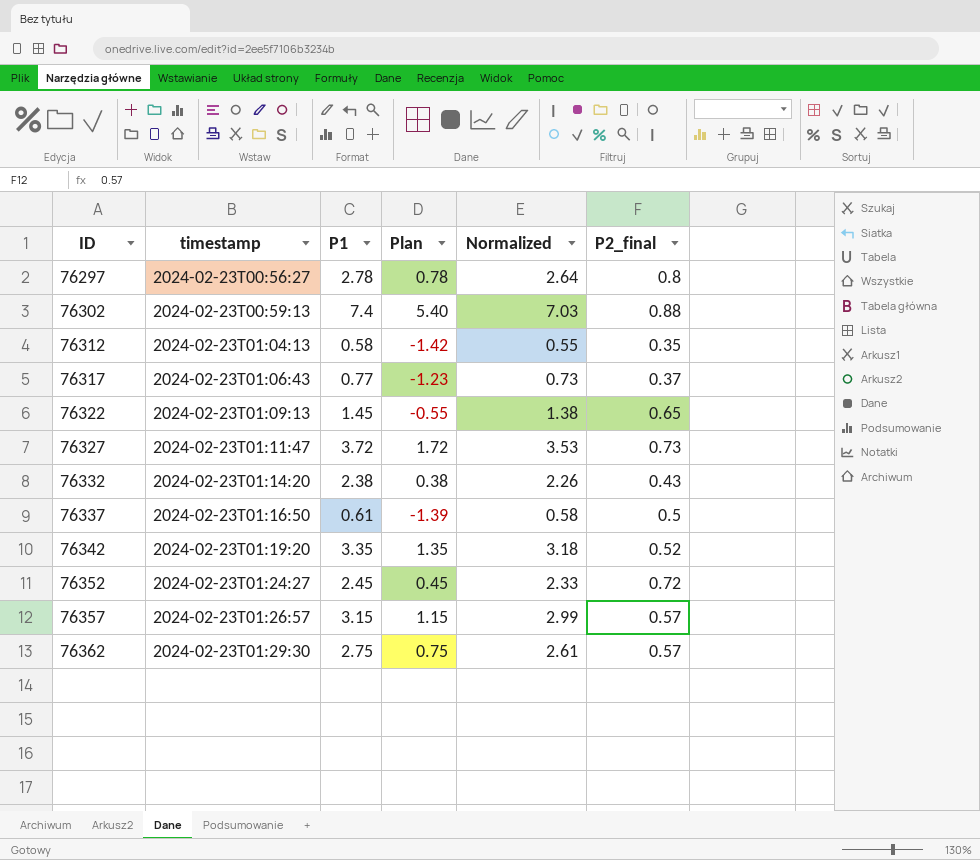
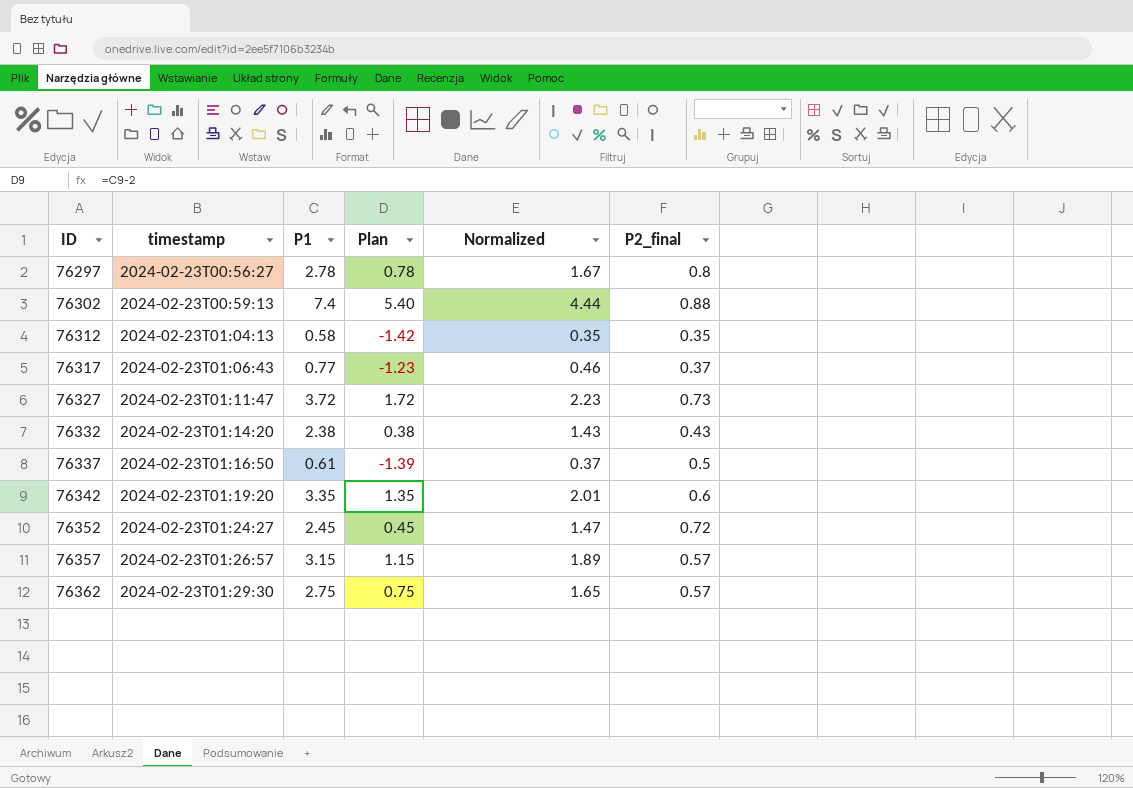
column Normalized | formula: [P1] * 0.95 -> [P1] * 0.6
row 76322: 2024-02-23T01:09:13 | 1.45 | -0.55 | 1.38 | 0.65 -> none
76342 | P2_final: 0.52 -> 0.6

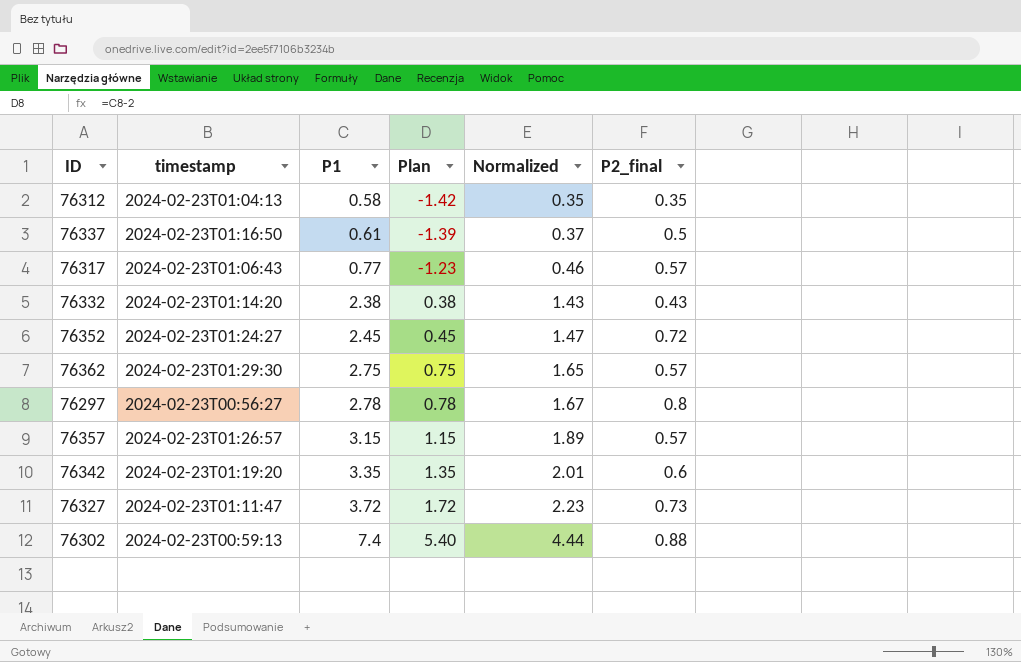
row order: ID ascending -> P1 ascending
76317 | P2_final: 0.37 -> 0.57

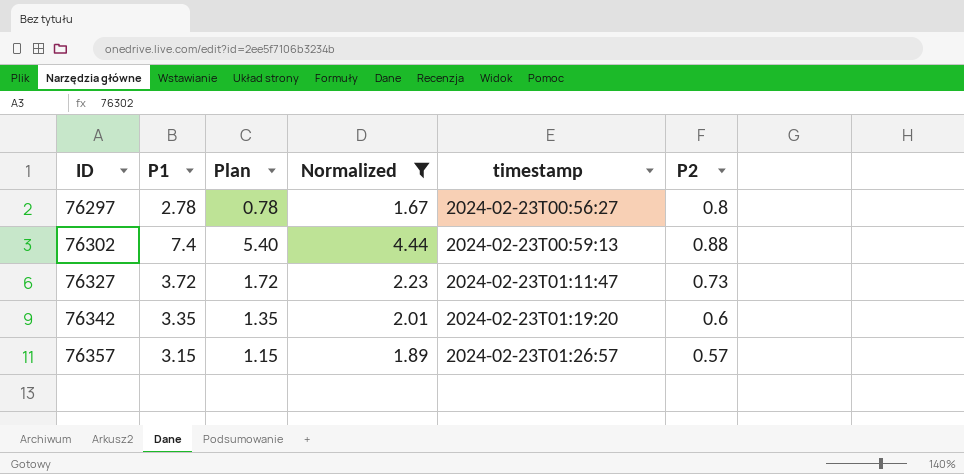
filter: none -> Normalized >= 1.67
row order: P1 ascending -> ID ascending
column timestamp | position: 2 -> 5
column name: P2_final -> P2

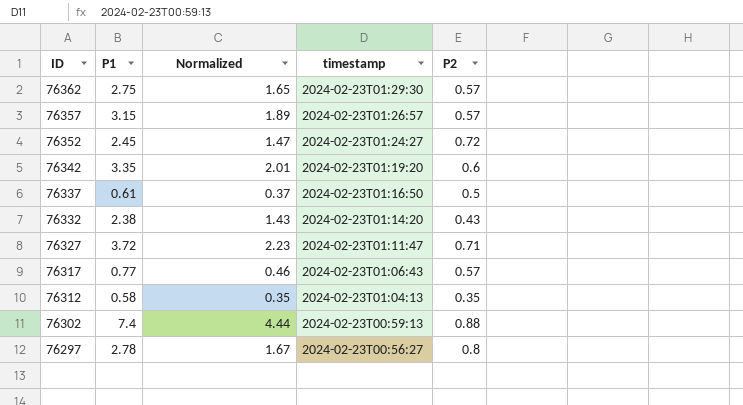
filter: Normalized >= 1.67 -> none
row order: ID ascending -> ID descending
column Plan | formula: [P1] - 2 -> none
76327 | P2: 0.73 -> 0.71

